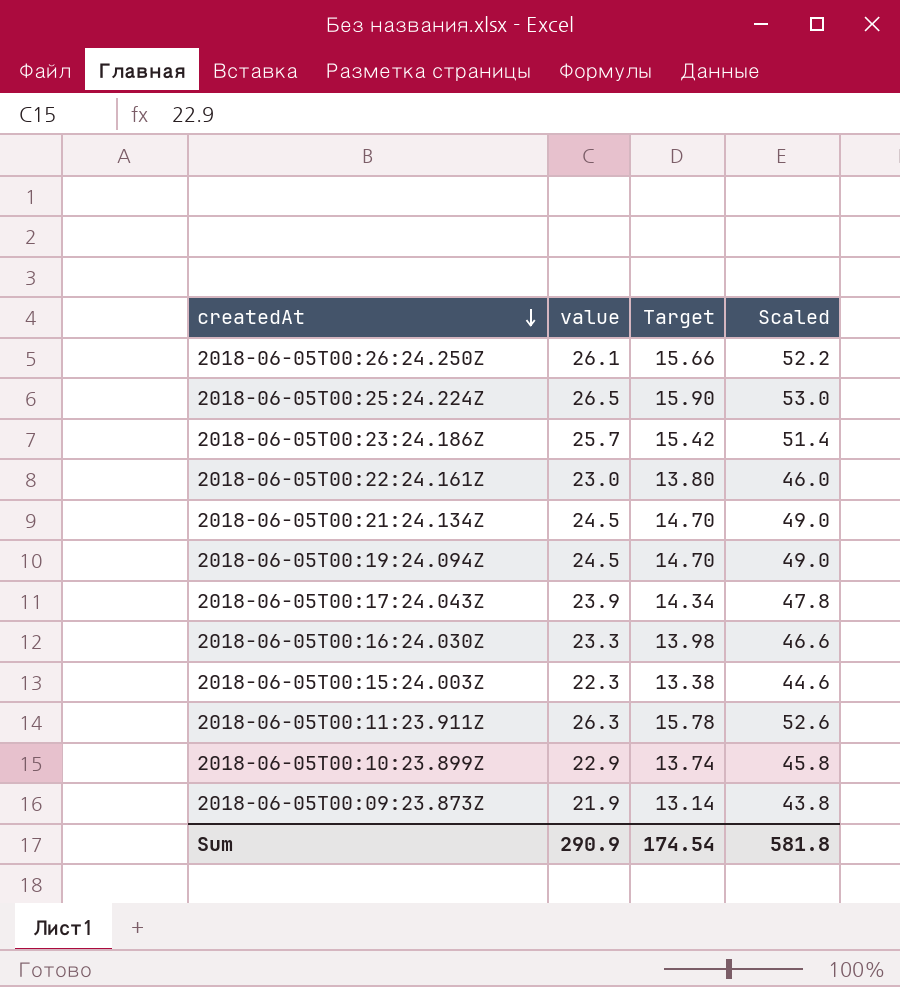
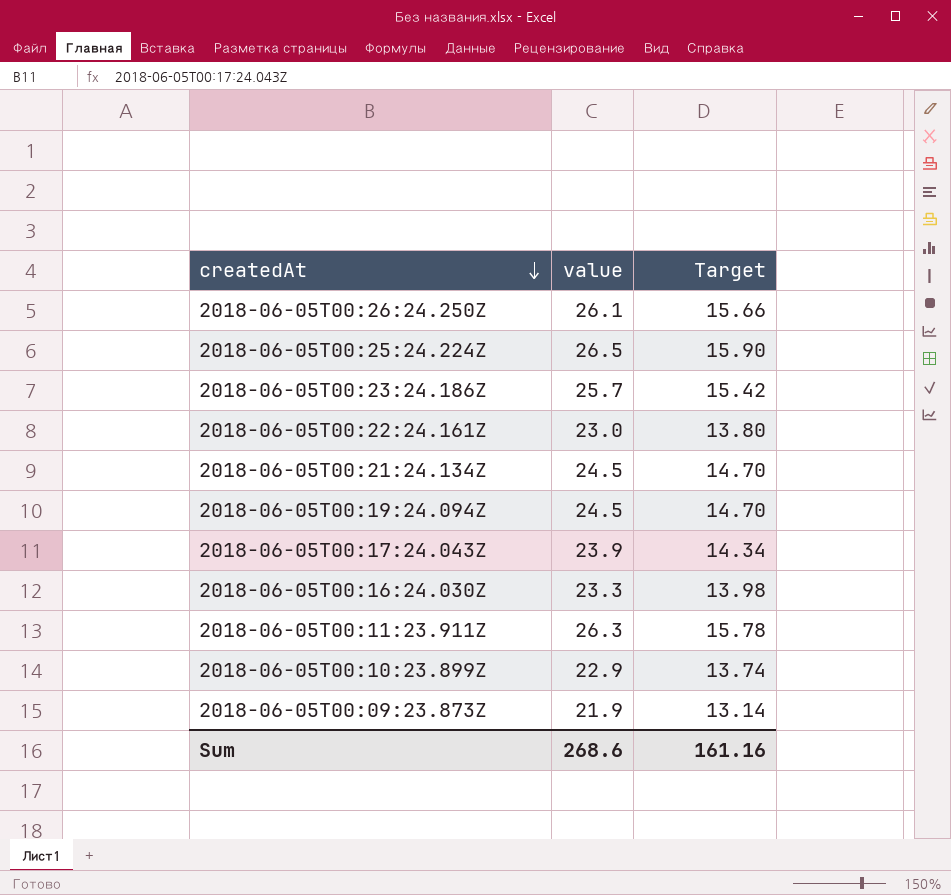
column Scaled | formula: [value] * 2 -> none
row 2018-06-05T00:15:24.003Z: 22.3 | 13.38 | 44.6 -> none
Sum | value: 290.9 -> 268.6
Sum | Target: 174.54 -> 161.16

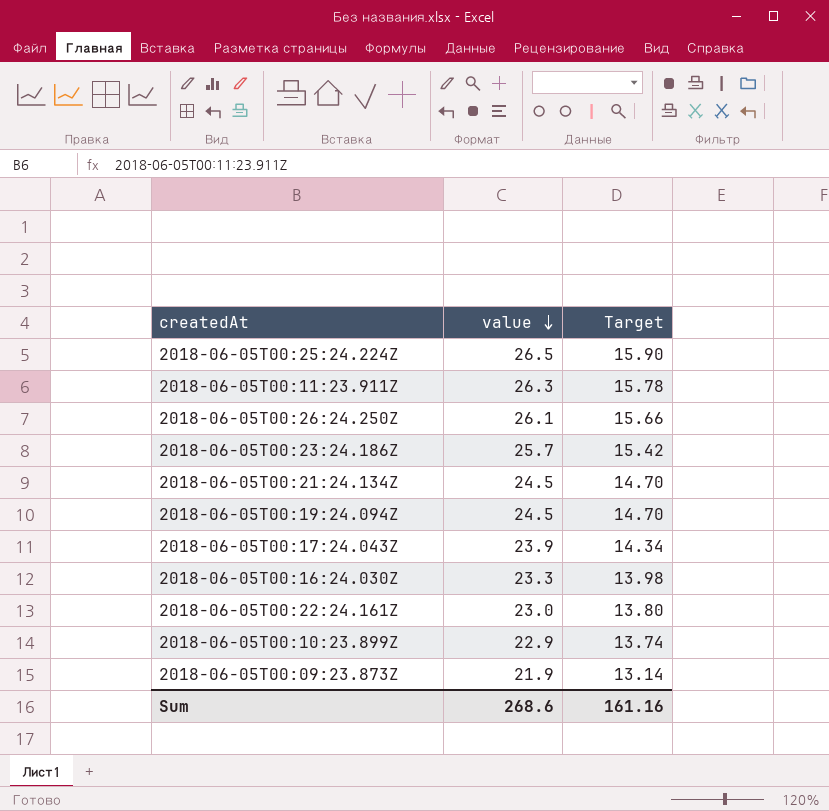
row order: createdAt descending -> value descending

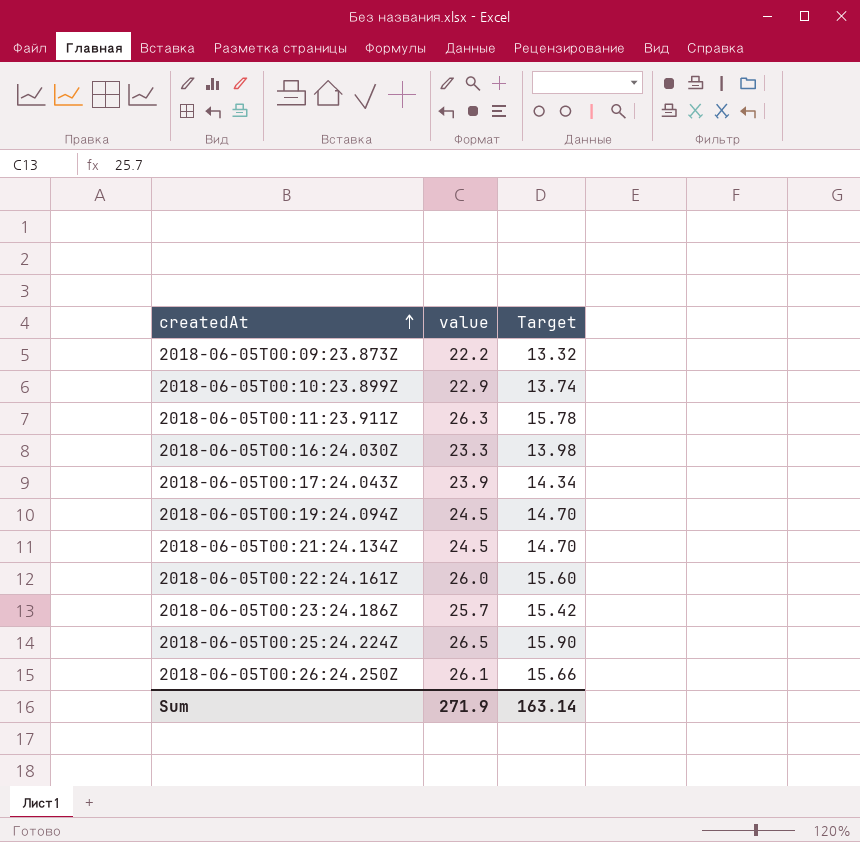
row order: value descending -> createdAt ascending
2018-06-05T00:09:23.873Z | value: 21.9 -> 22.2
2018-06-05T00:09:23.873Z | Target: 13.14 -> 13.32
2018-06-05T00:22:24.161Z | value: 23.0 -> 26.0
2018-06-05T00:22:24.161Z | Target: 13.80 -> 15.60
Sum | value: 268.6 -> 271.9
Sum | Target: 161.16 -> 163.14

